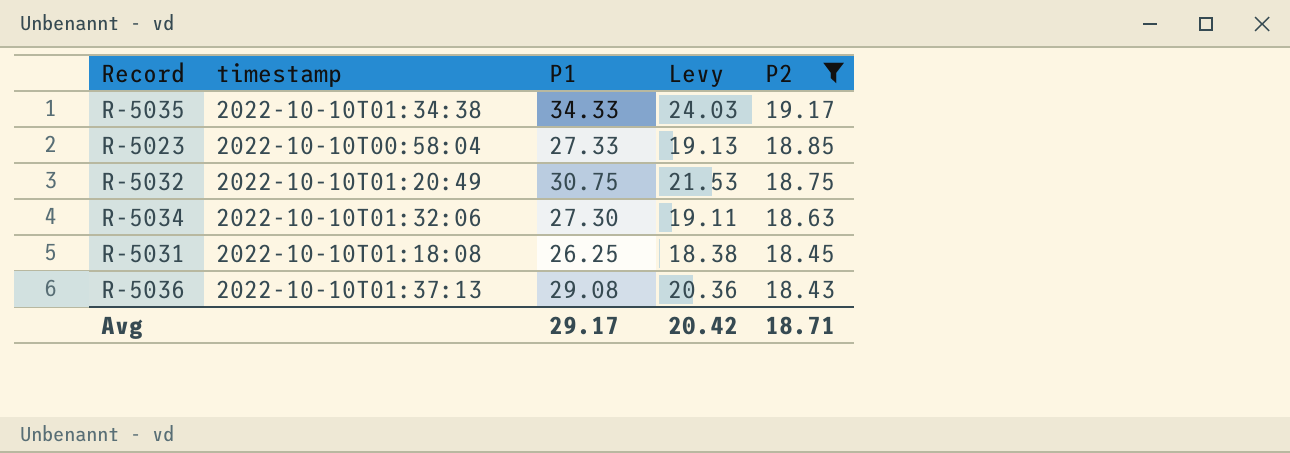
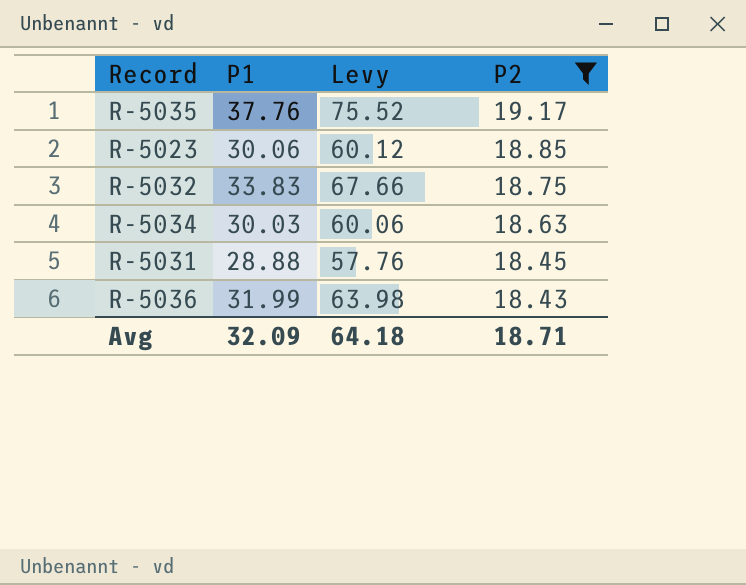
column timestamp | position: 2 -> none
column Levy | formula: [P1] * 0.7 -> [P1] * 2
R-5035 | P1: 34.33 -> 37.76
R-5023 | P1: 27.33 -> 30.06
R-5032 | P1: 30.75 -> 33.83
R-5034 | P1: 27.30 -> 30.03
R-5031 | P1: 26.25 -> 28.88
R-5036 | P1: 29.08 -> 31.99
Avg | P1: 29.17 -> 32.09
Avg | Levy: 20.42 -> 64.18

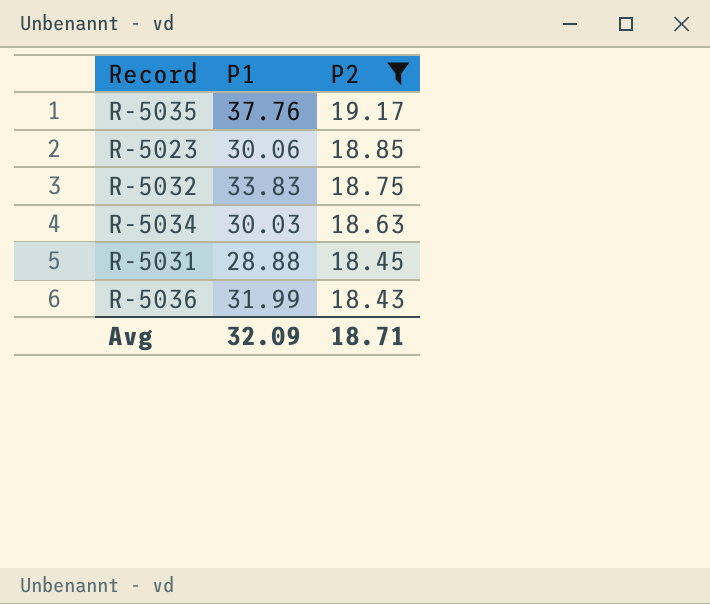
column Levy | formula: [P1] * 2 -> none

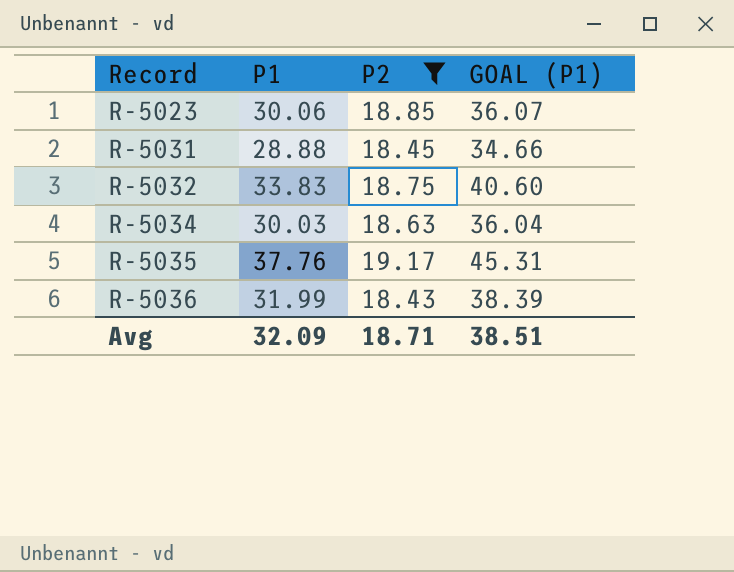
row order: P2 descending -> Record ascending
column GOAL (P1) | formula: none -> [P1] * 1.2

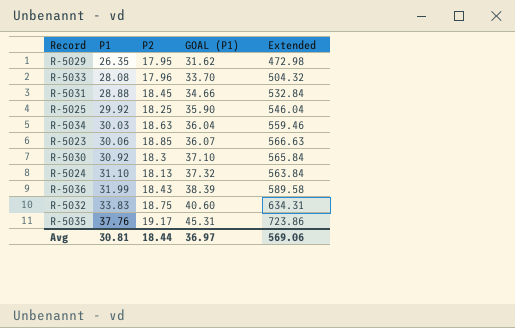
filter: P2 >= 18.43 -> none
row order: Record ascending -> P1 ascending
column Extended | formula: none -> [P1] * [P2]
Avg | P1: 32.09 -> 30.81
Avg | P2: 18.71 -> 18.44
Avg | GOAL (P1): 38.51 -> 36.97

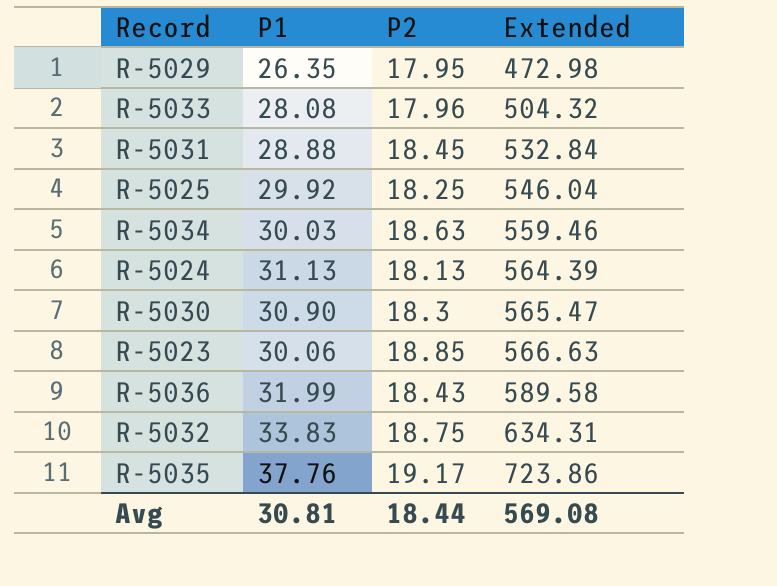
row order: P1 ascending -> Extended ascending
column GOAL (P1) | formula: [P1] * 1.2 -> none
R-5024 | P1: 31.10 -> 31.13
R-5024 | Extended: 563.84 -> 564.39
R-5030 | P1: 30.92 -> 30.90
R-5030 | Extended: 565.84 -> 565.47
Avg | Extended: 569.06 -> 569.08

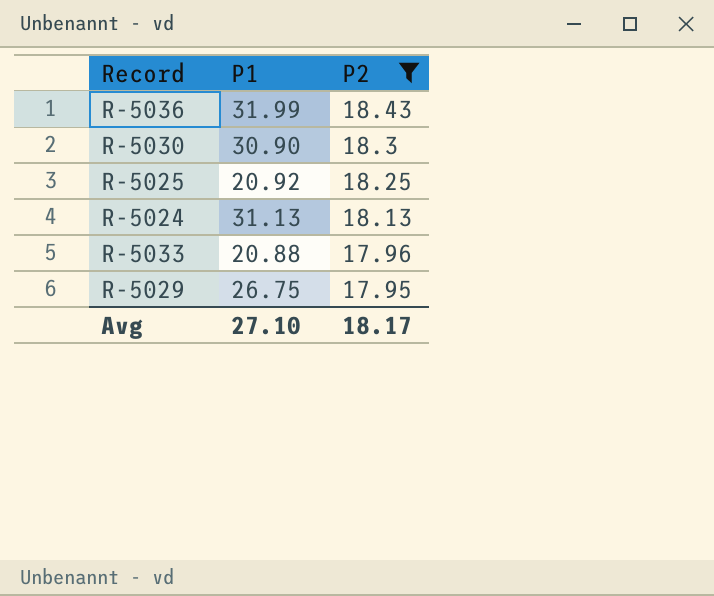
filter: none -> P2 <= 18.43
row order: Extended ascending -> P2 descending
column Extended | formula: [P1] * [P2] -> none
R-5025 | P1: 29.92 -> 20.92
R-5033 | P1: 28.08 -> 20.88
R-5029 | P1: 26.35 -> 26.75
Avg | P1: 30.81 -> 27.10
Avg | P2: 18.44 -> 18.17

